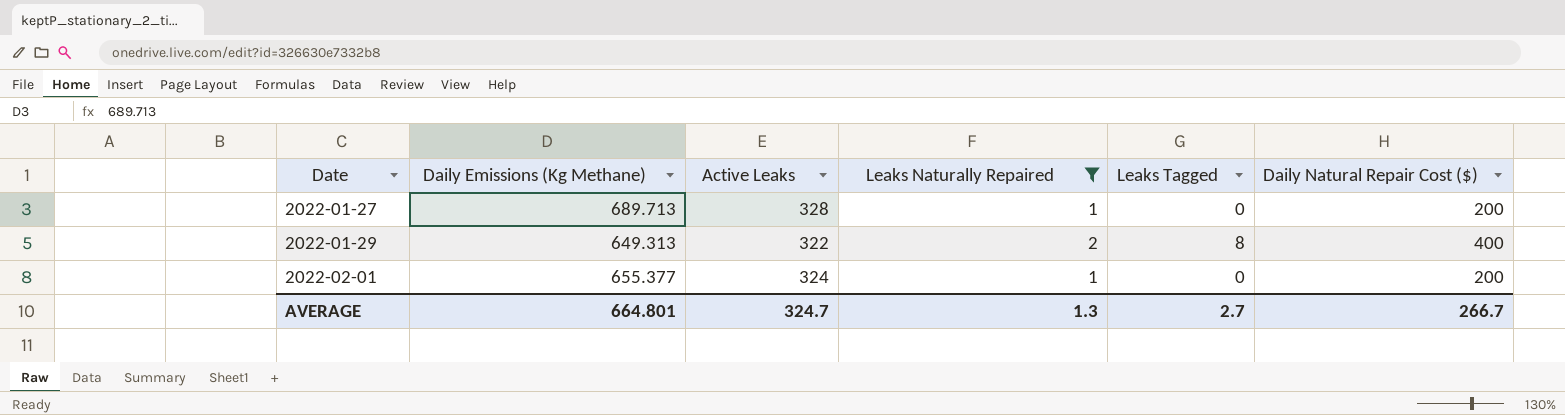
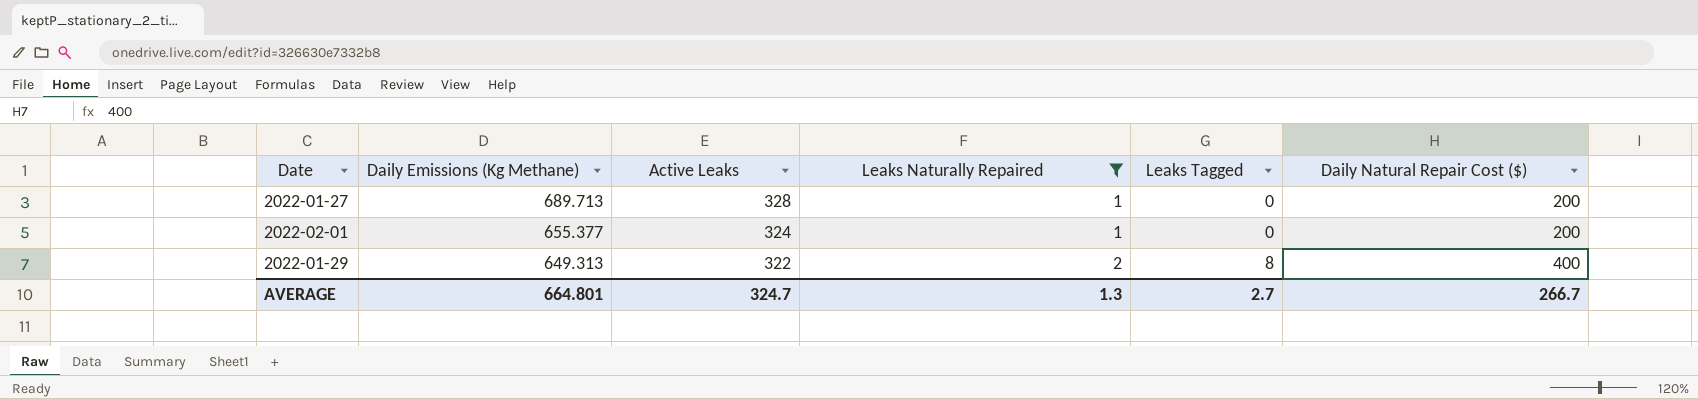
row order: Date ascending -> Daily Emissions (Kg Methane) descending

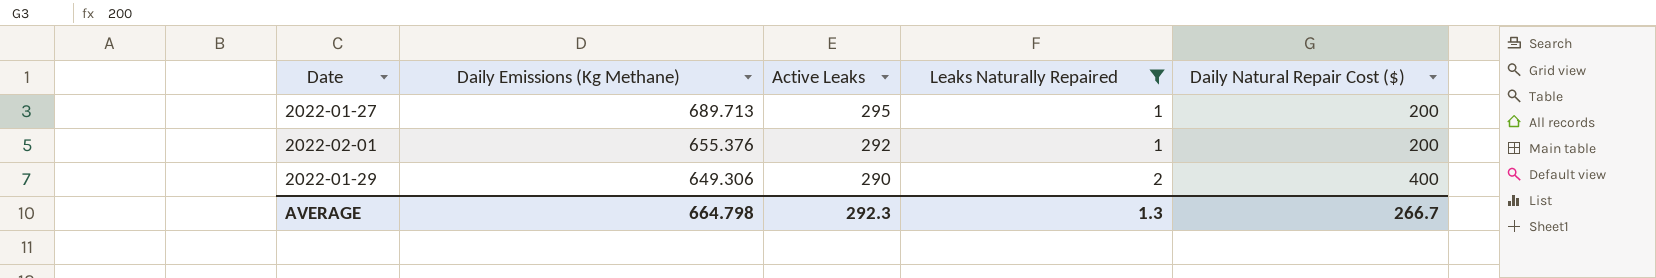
column Leaks Tagged | position: 5 -> none
2022-01-27 | Active Leaks: 328 -> 295
2022-02-01 | Daily Emissions (Kg Methane): 655.377 -> 655.376
2022-02-01 | Active Leaks: 324 -> 292
2022-01-29 | Daily Emissions (Kg Methane): 649.313 -> 649.306
2022-01-29 | Active Leaks: 322 -> 290
AVERAGE | Daily Emissions (Kg Methane): 664.801 -> 664.798
AVERAGE | Active Leaks: 324.7 -> 292.3

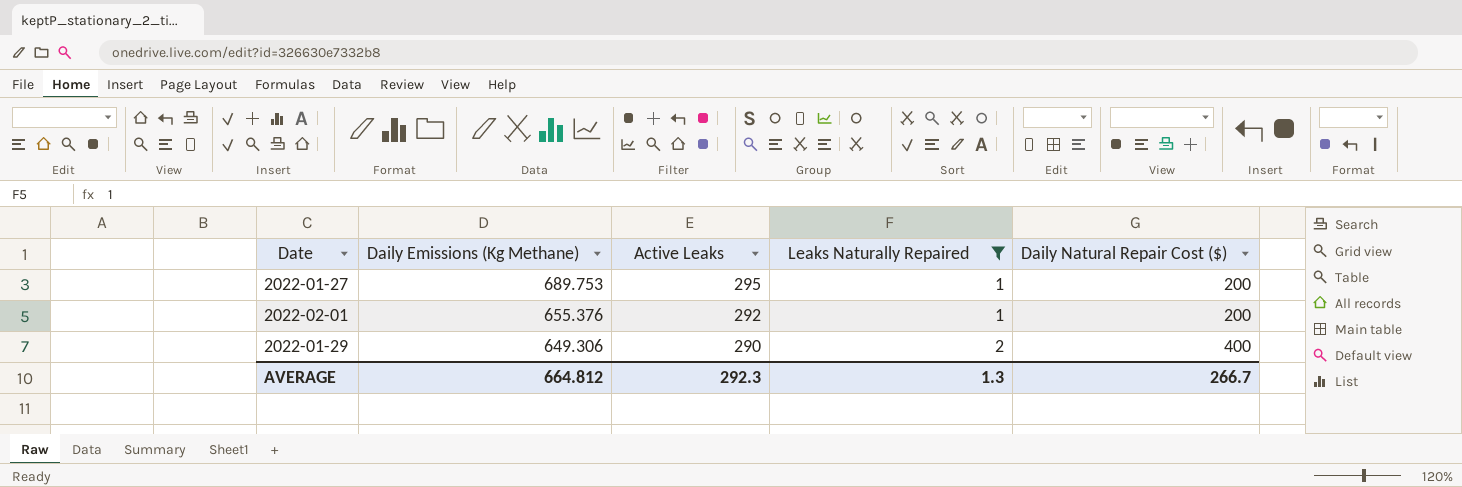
2022-01-27 | Daily Emissions (Kg Methane): 689.713 -> 689.753
AVERAGE | Daily Emissions (Kg Methane): 664.798 -> 664.812

